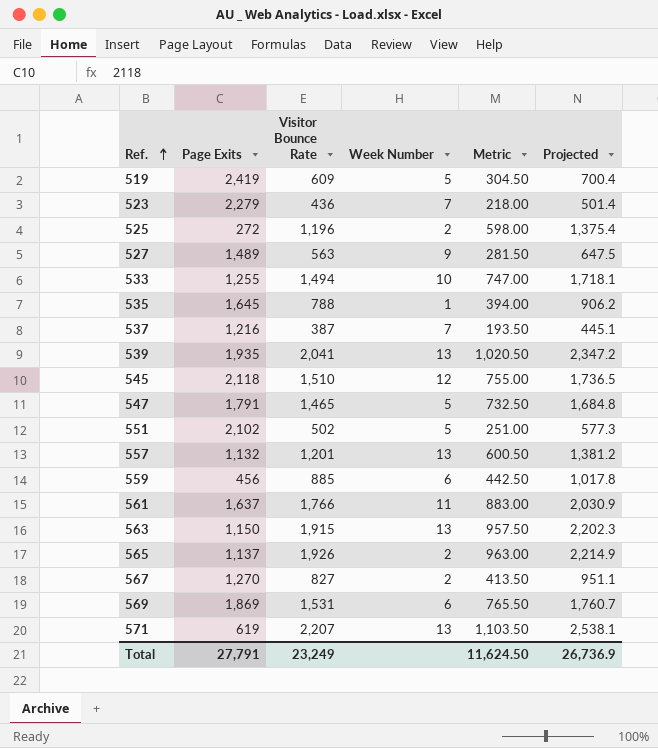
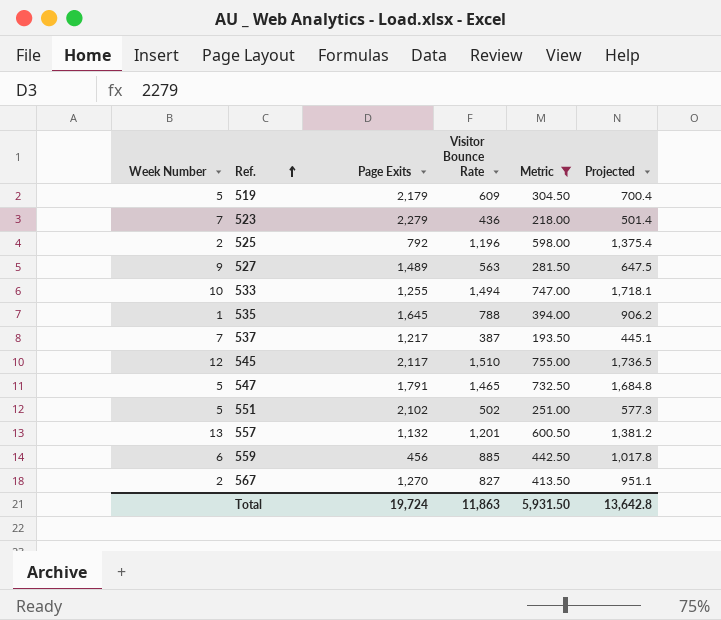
filter: none -> Metric <= 755.00
column Week Number | position: 4 -> 1
519 | Page Exits: 2,419 -> 2,179
525 | Page Exits: 272 -> 792
537 | Page Exits: 1,216 -> 1,217
545 | Page Exits: 2,118 -> 2,117
Total | Page Exits: 27,791 -> 19,724
Total | Visitor Bounce Rate: 23,249 -> 11,863
Total | Metric: 11,624.50 -> 5,931.50
Total | Projected: 26,736.9 -> 13,642.8

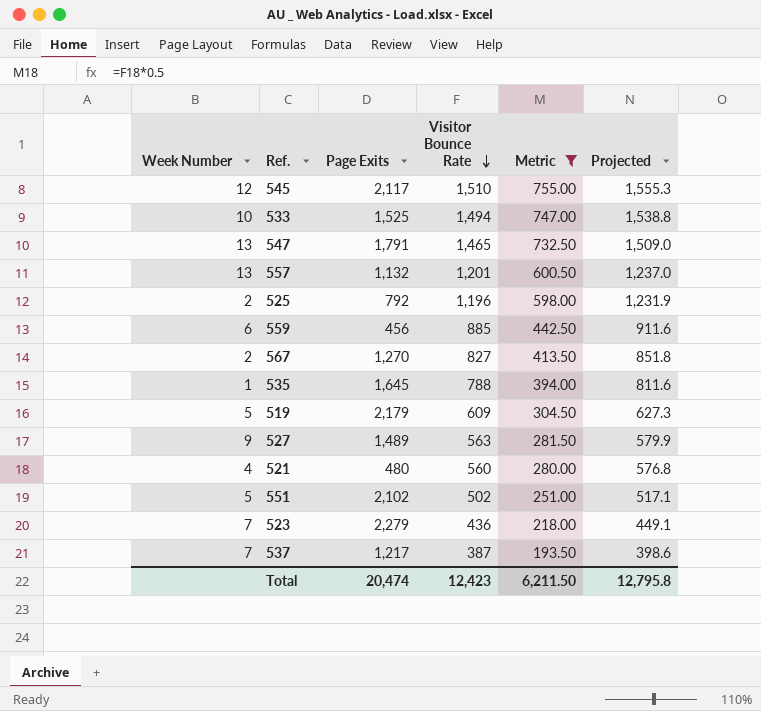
row order: Ref. ascending -> Visitor Bounce Rate descending
column Projected | formula: [Visitor Bounce Rate] * 1.15 -> [Visitor Bounce Rate] * 1.03
533 | Page Exits: 1,255 -> 1,525
547 | Week Number: 5 -> 13
row 521: none -> 4 | 480 | 560 | 280.00 | 576.8
Total | Page Exits: 19,724 -> 20,474
Total | Visitor Bounce Rate: 11,863 -> 12,423
Total | Metric: 5,931.50 -> 6,211.50
Total | Projected: 13,642.8 -> 12,795.8

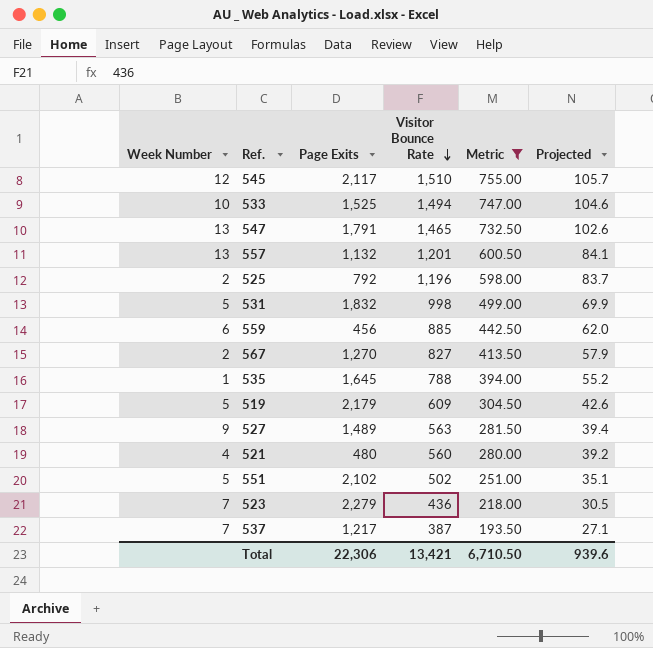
column Projected | formula: [Visitor Bounce Rate] * 1.03 -> [Visitor Bounce Rate] * 0.07
row 531: none -> 5 | 1,832 | 998 | 499.00 | 69.9
Total | Page Exits: 20,474 -> 22,306
Total | Visitor Bounce Rate: 12,423 -> 13,421
Total | Metric: 6,211.50 -> 6,710.50
Total | Projected: 12,795.8 -> 939.6

